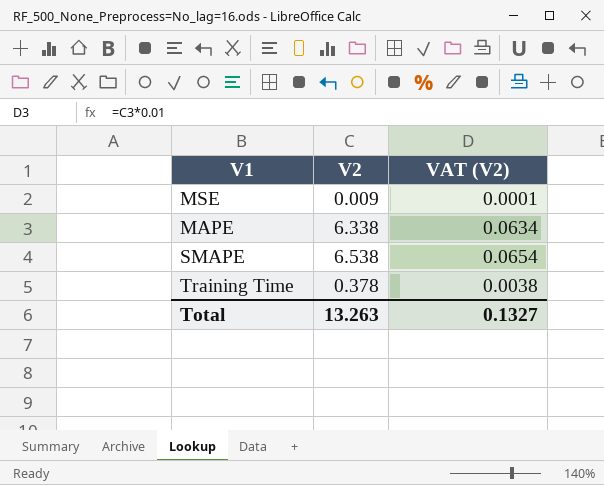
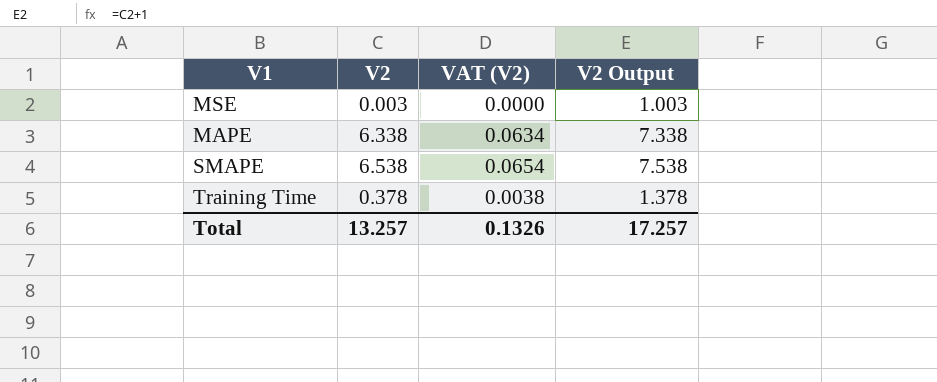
column V2 Output | formula: none -> [V2] + 1
MSE | V2: 0.009 -> 0.003
MSE | VAT (V2): 0.0001 -> 0.0000
Total | V2: 13.263 -> 13.257
Total | VAT (V2): 0.1327 -> 0.1326

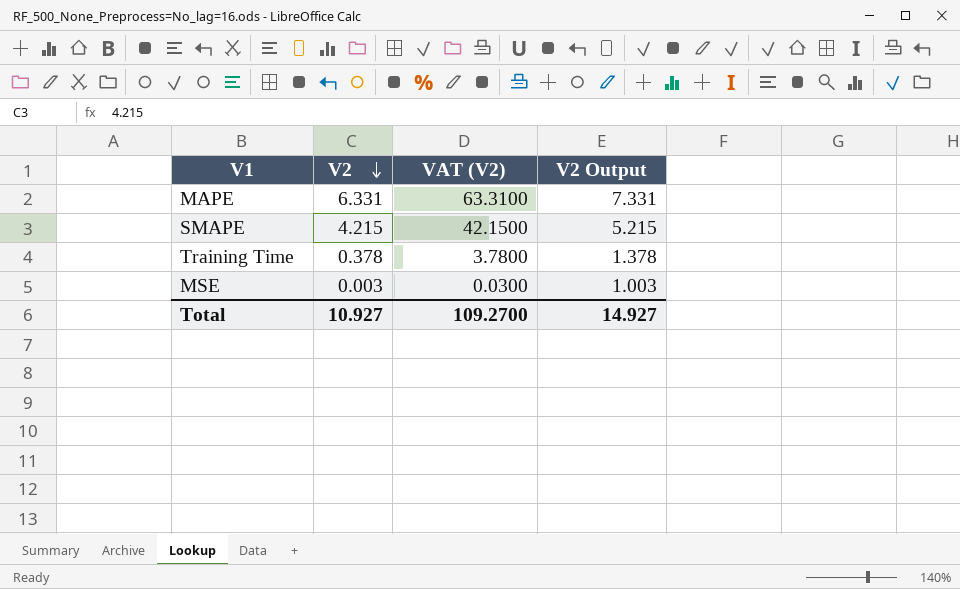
row order: none -> V2 descending
column VAT (V2) | formula: [V2] * 0.01 -> [V2] * 10
MAPE | V2: 6.338 -> 6.331
MAPE | V2 Output: 7.338 -> 7.331
SMAPE | V2: 6.538 -> 4.215
SMAPE | V2 Output: 7.538 -> 5.215
Total | V2: 13.257 -> 10.927
Total | VAT (V2): 0.1326 -> 109.2700
Total | V2 Output: 17.257 -> 14.927

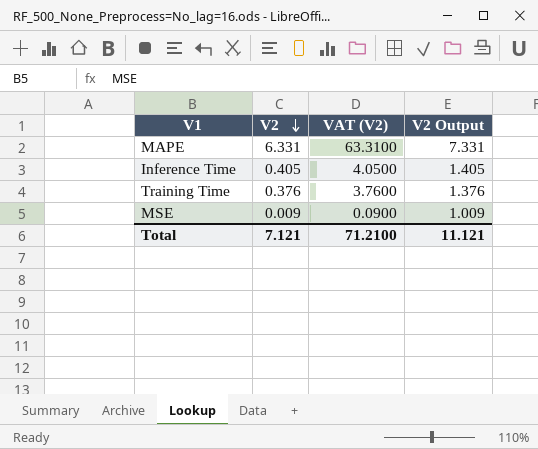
row SMAPE: 4.215 | 42.1500 | 5.215 -> none
row Inference Time: none -> 0.405 | 4.0500 | 1.405
Training Time | V2: 0.378 -> 0.376
Training Time | VAT (V2): 3.7800 -> 3.7600
Training Time | V2 Output: 1.378 -> 1.376
MSE | V2: 0.003 -> 0.009
MSE | VAT (V2): 0.0300 -> 0.0900
MSE | V2 Output: 1.003 -> 1.009
Total | V2: 10.927 -> 7.121
Total | VAT (V2): 109.2700 -> 71.2100
Total | V2 Output: 14.927 -> 11.121

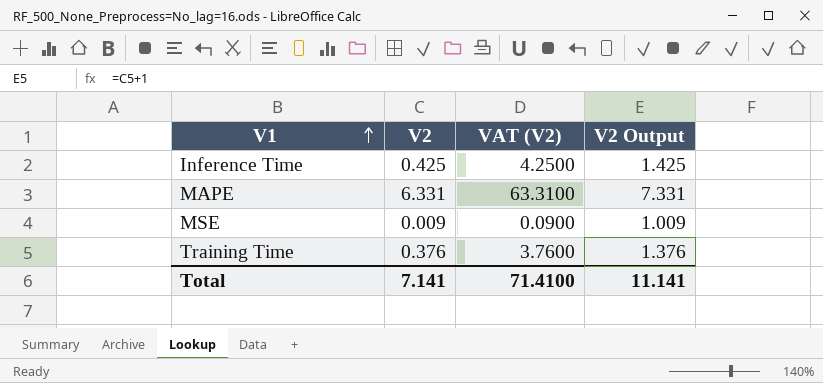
row order: V2 descending -> V1 ascending
Inference Time | V2: 0.405 -> 0.425
Inference Time | VAT (V2): 4.0500 -> 4.2500
Inference Time | V2 Output: 1.405 -> 1.425
Total | V2: 7.121 -> 7.141
Total | VAT (V2): 71.2100 -> 71.4100
Total | V2 Output: 11.121 -> 11.141

